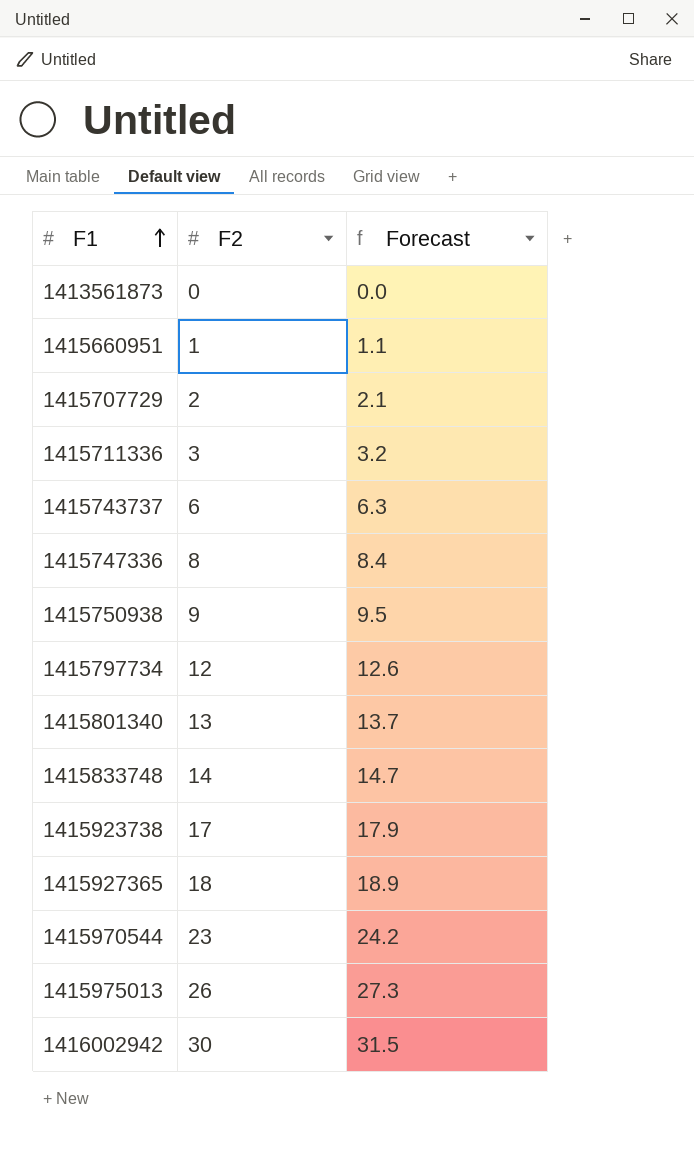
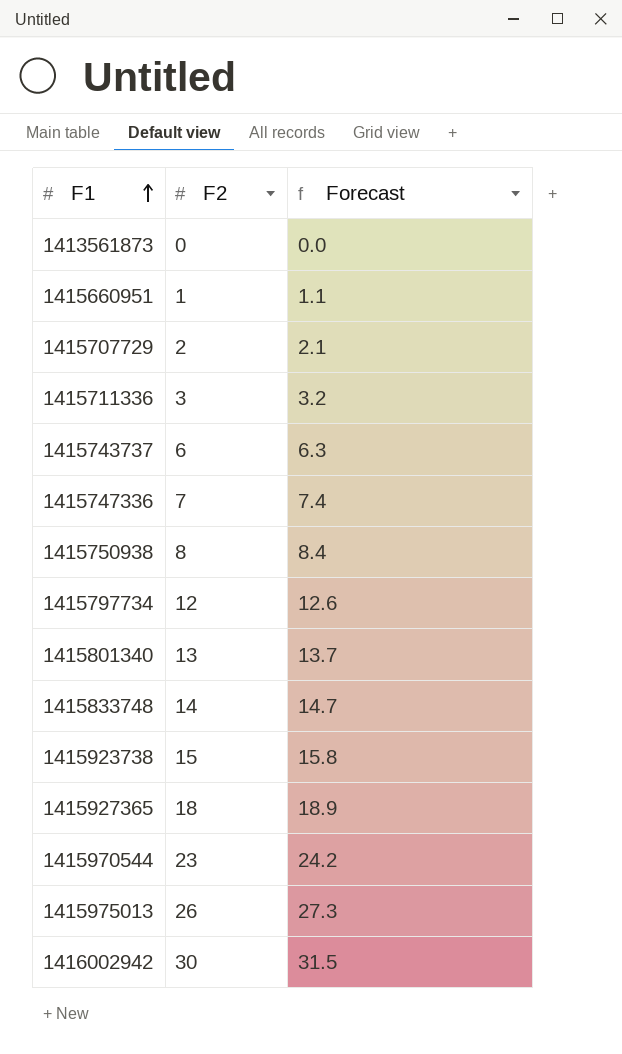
1415747336 | F2: 8 -> 7
1415747336 | Forecast: 8.4 -> 7.4
1415750938 | F2: 9 -> 8
1415750938 | Forecast: 9.5 -> 8.4
1415923738 | F2: 17 -> 15
1415923738 | Forecast: 17.9 -> 15.8

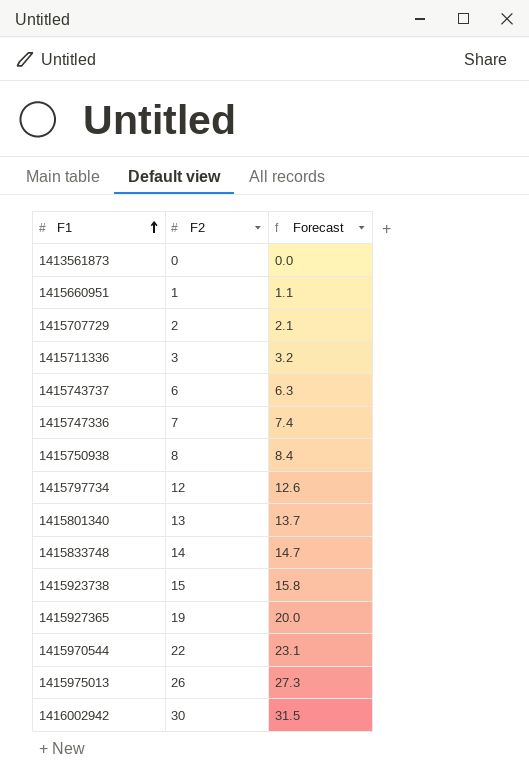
1415927365 | F2: 18 -> 19
1415927365 | Forecast: 18.9 -> 20.0
1415970544 | F2: 23 -> 22
1415970544 | Forecast: 24.2 -> 23.1

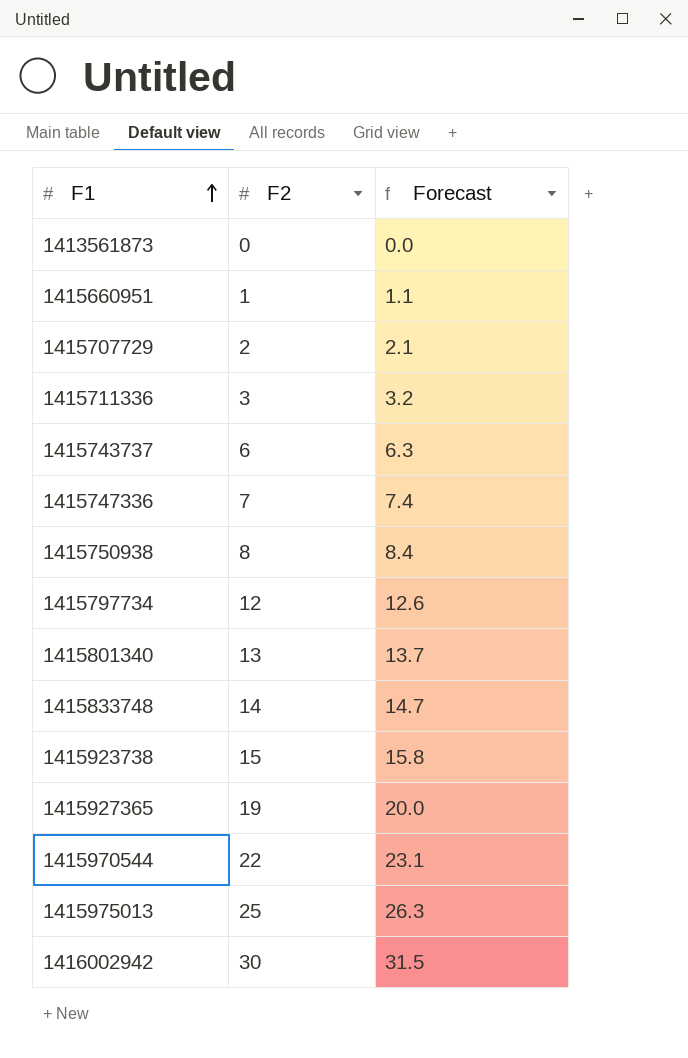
1415975013 | F2: 26 -> 25
1415975013 | Forecast: 27.3 -> 26.3

